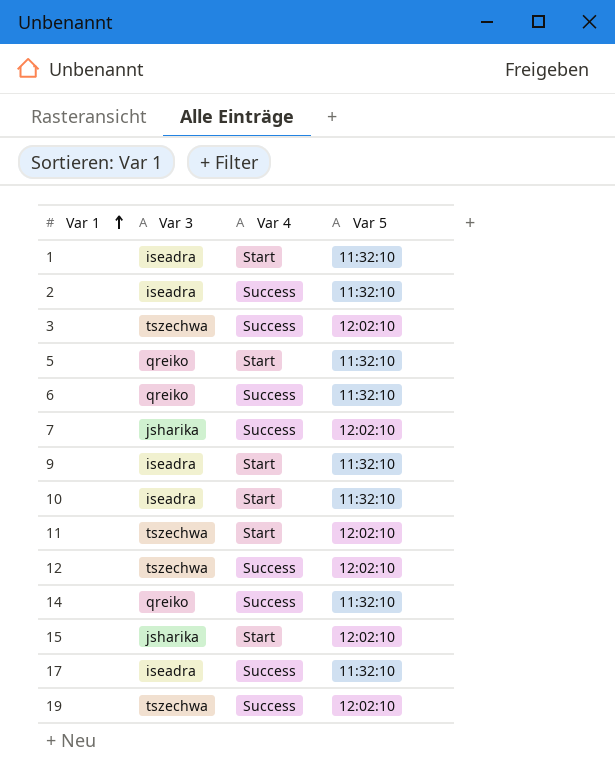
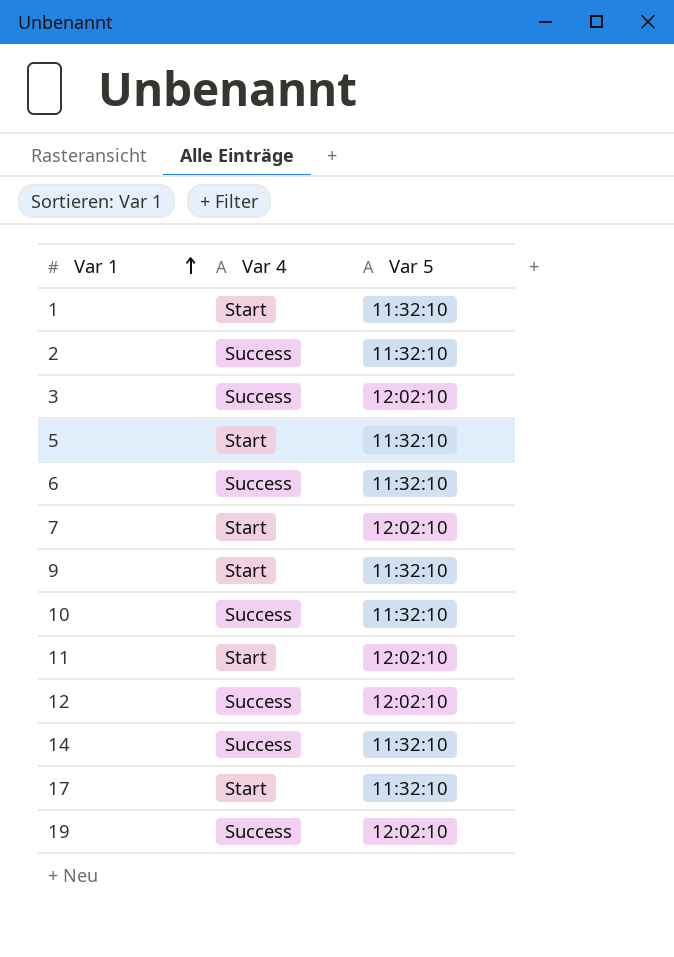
column Var 3 | position: 2 -> none
row 15: jsharika | Start | 12:02:10 -> none
7 | Var 4: Success -> Start
10 | Var 4: Start -> Success
17 | Var 4: Success -> Start

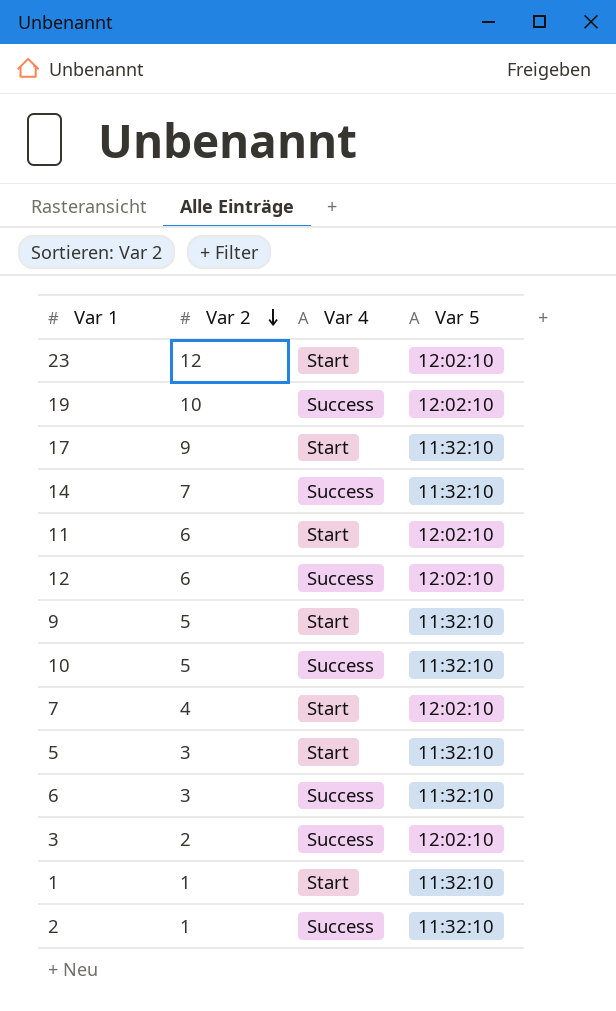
row order: Var 1 ascending -> Var 2 descending
column Var 2 | position: none -> 2
row 23: none -> 12 | Start | 12:02:10

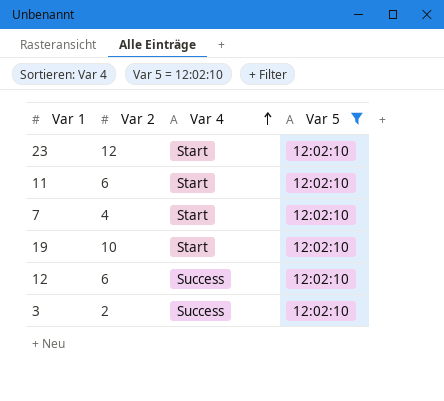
filter: none -> Var 5 = 12:02:10
row order: Var 2 descending -> Var 4 ascending
19 | Var 4: Success -> Start

